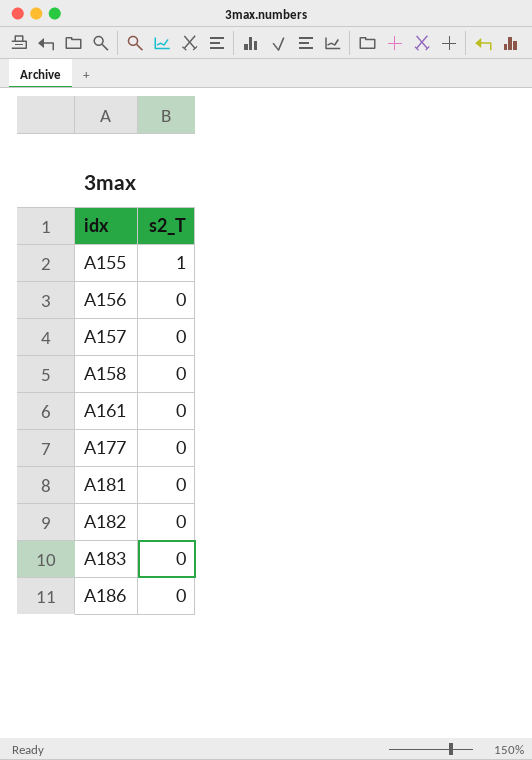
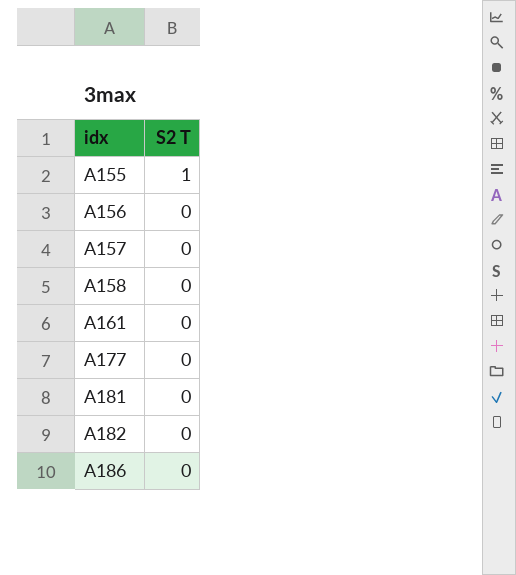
column name: s2_T -> S2 T
row A183: 0 -> none

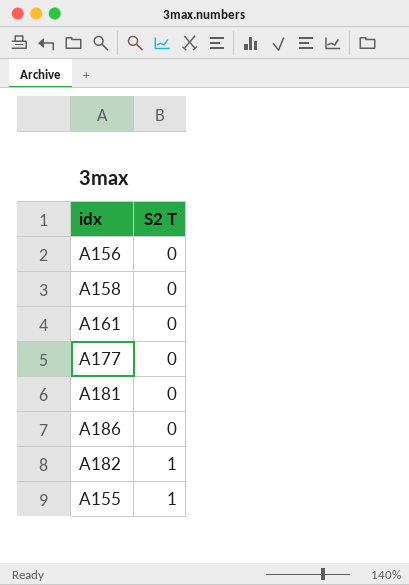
row order: idx ascending -> S2 T ascending
row A157: 0 -> none
A182 | S2 T: 0 -> 1

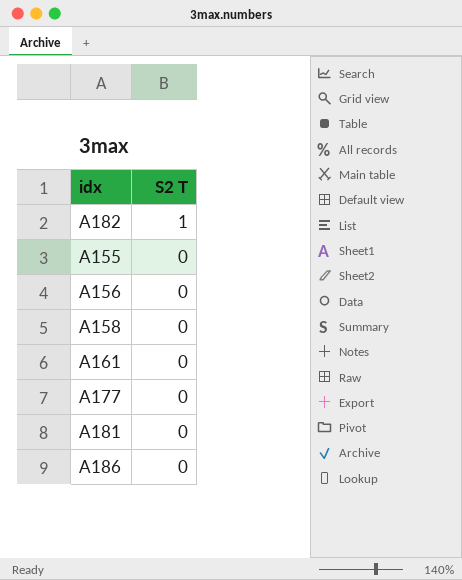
row order: S2 T ascending -> S2 T descending
A155 | S2 T: 1 -> 0

